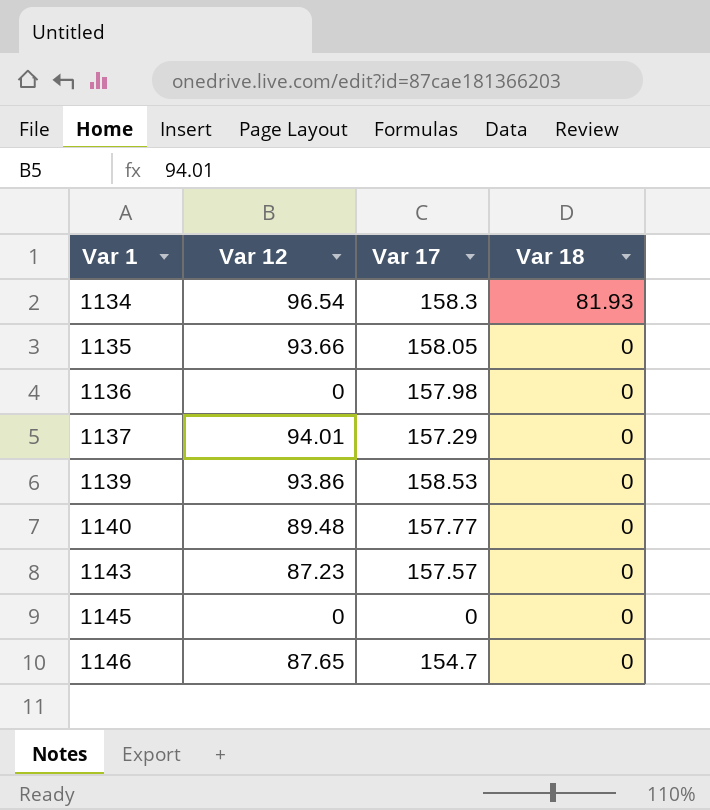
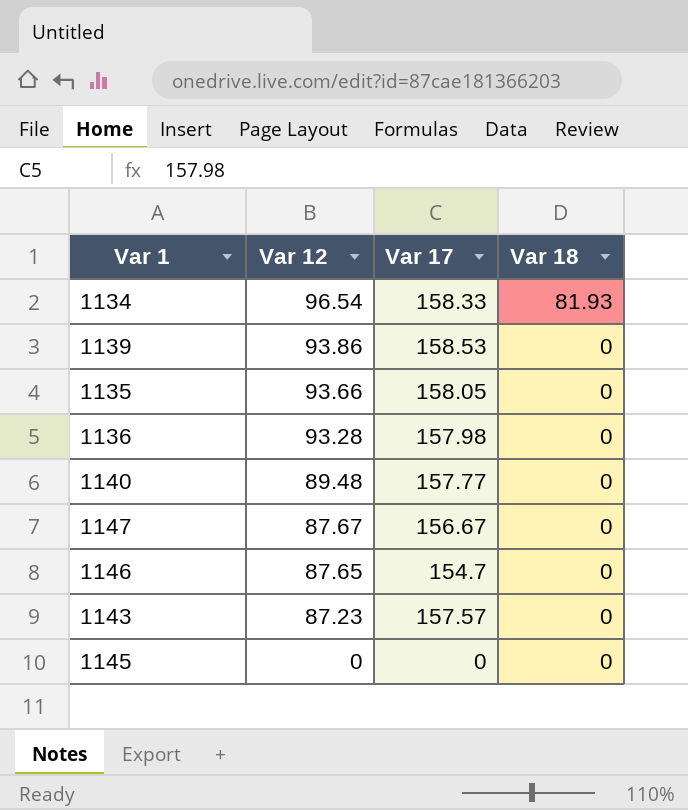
row order: Var 1 ascending -> Var 12 descending
row 1137: 94.01 | 157.29 | 0 -> none
1134 | Var 17: 158.3 -> 158.33
1136 | Var 12: 0 -> 93.28
row 1147: none -> 87.67 | 156.67 | 0

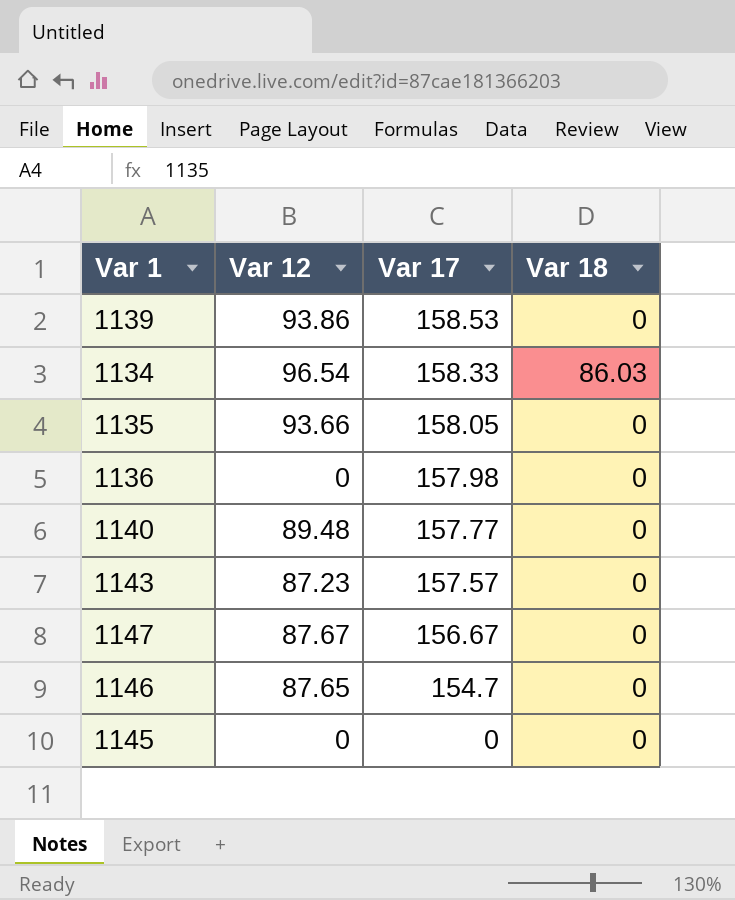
row order: Var 12 descending -> Var 17 descending
1134 | Var 18: 81.93 -> 86.03
1136 | Var 12: 93.28 -> 0

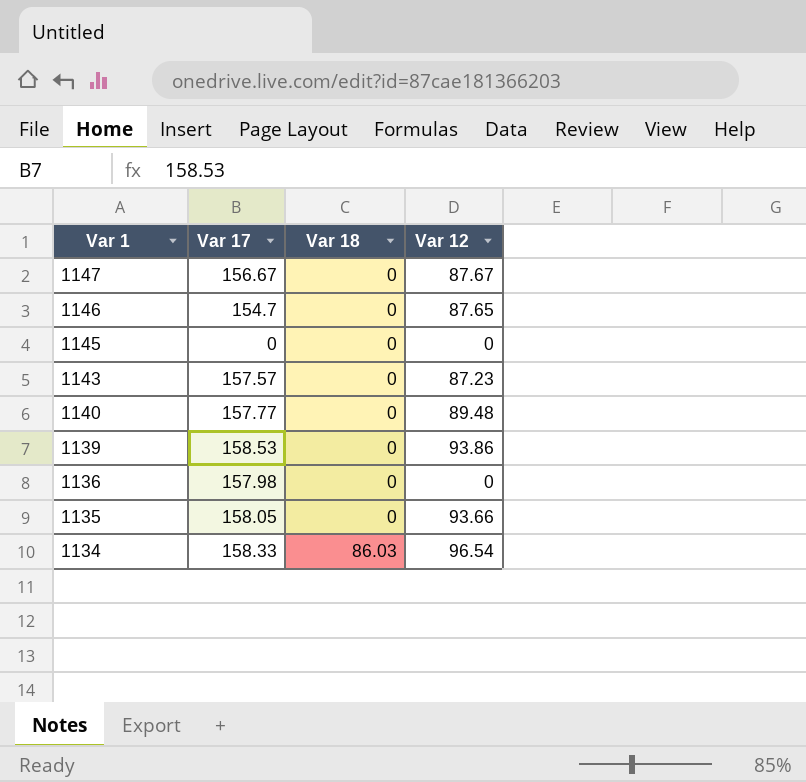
row order: Var 17 descending -> Var 1 descending
column Var 12 | position: 2 -> 4

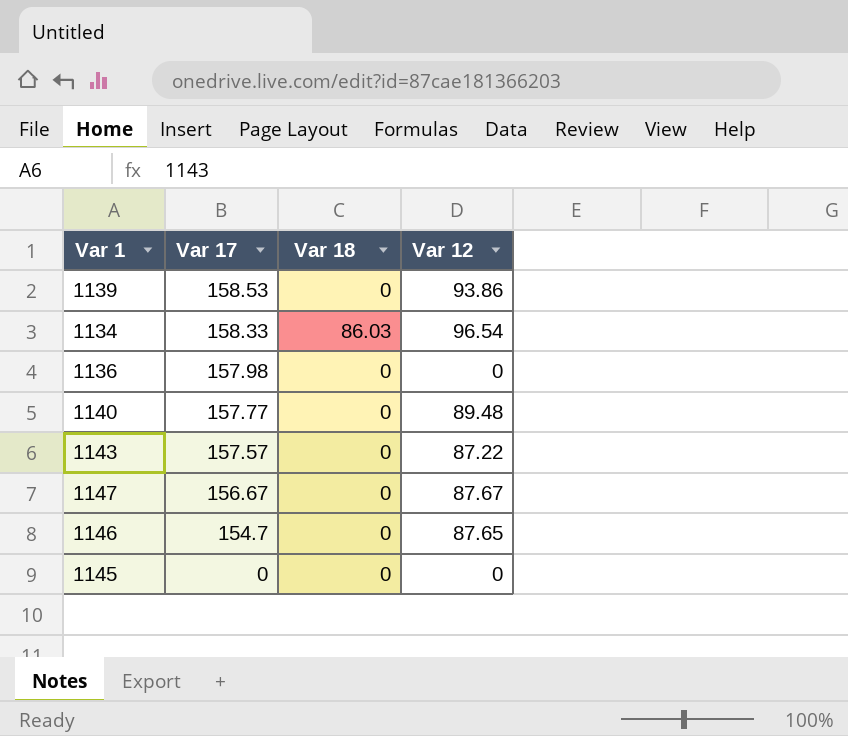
row order: Var 1 descending -> Var 17 descending
row 1135: 158.05 | 0 | 93.66 -> none
1143 | Var 12: 87.23 -> 87.22

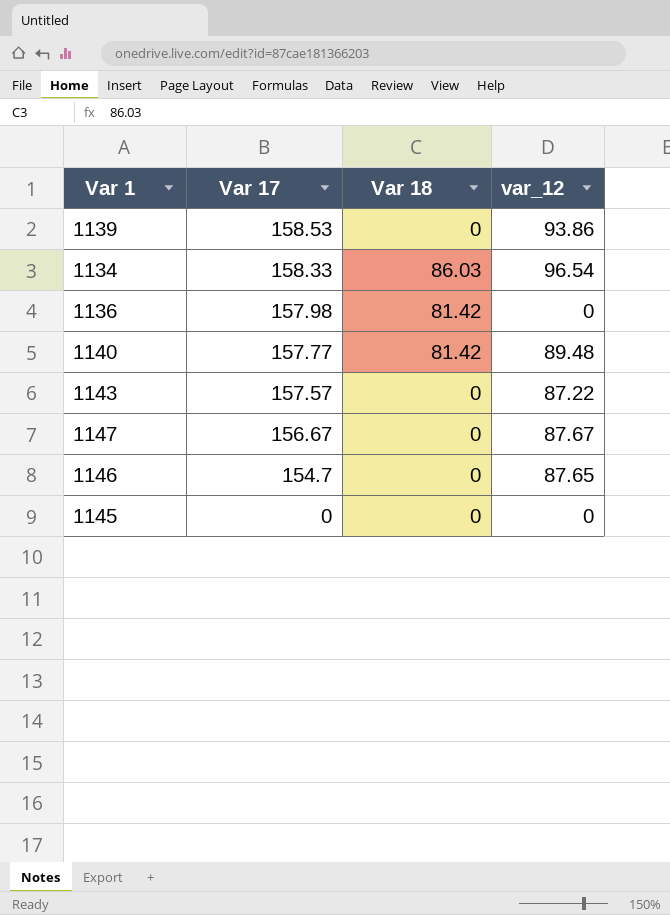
column name: Var 12 -> var_12
1136 | Var 18: 0 -> 81.42
1140 | Var 18: 0 -> 81.42

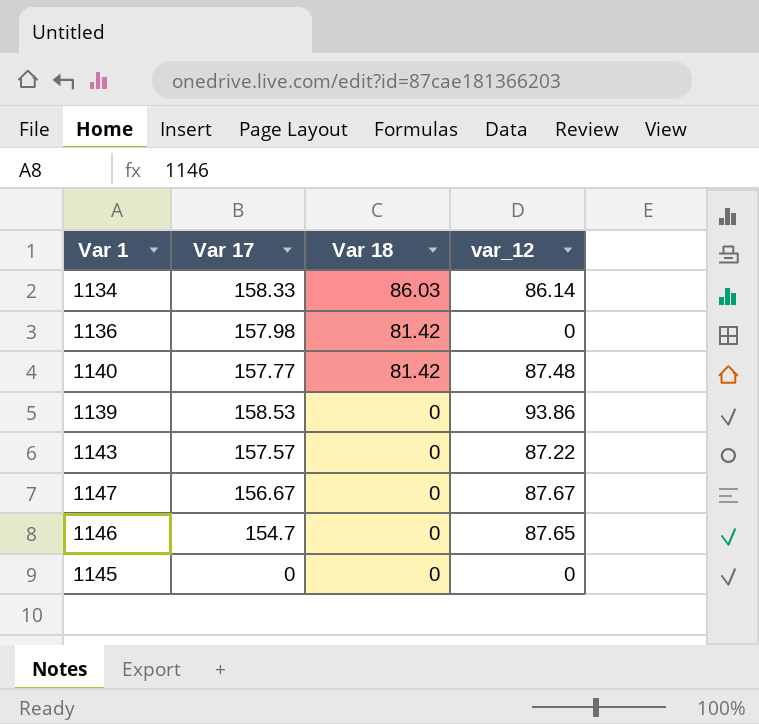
row order: Var 17 descending -> Var 18 descending
1134 | var_12: 96.54 -> 86.14
1140 | var_12: 89.48 -> 87.48

